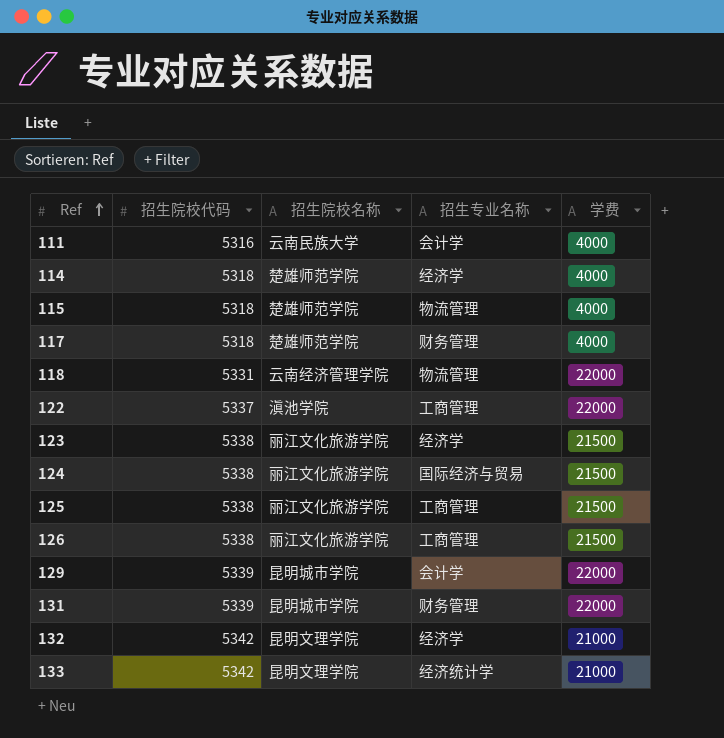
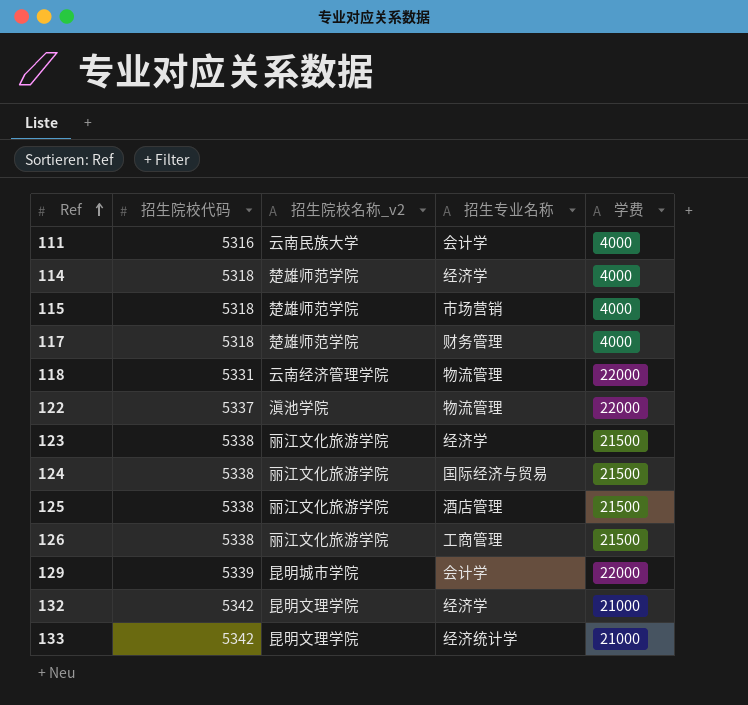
column name: 招生院校名称 -> 招生院校名称_v2
row 131: 5339 | 昆明城市学院 | 财务管理 | 22000 -> none
115 | 招生专业名称: 物流管理 -> 市场营销
122 | 招生专业名称: 工商管理 -> 物流管理
125 | 招生专业名称: 工商管理 -> 酒店管理

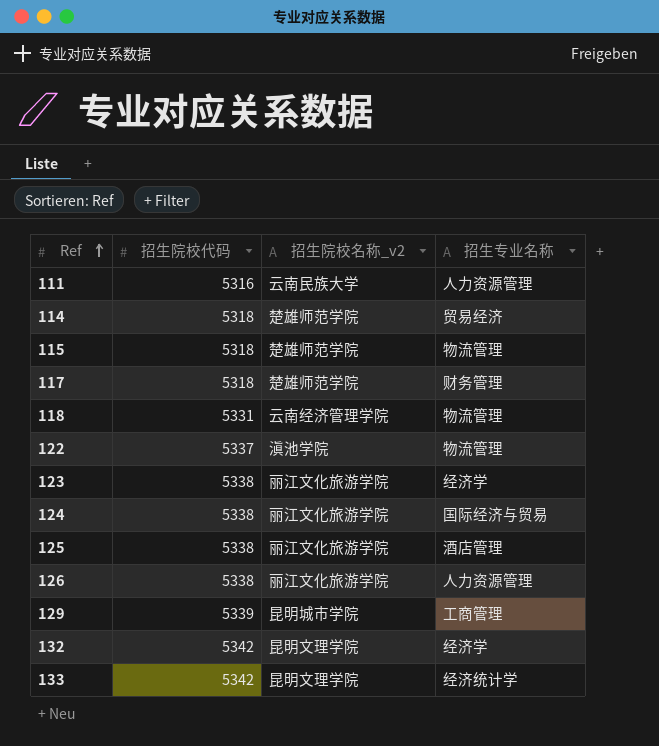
column 学费 | position: 5 -> none
111 | 招生专业名称: 会计学 -> 人力资源管理
114 | 招生专业名称: 经济学 -> 贸易经济
115 | 招生专业名称: 市场营销 -> 物流管理
126 | 招生专业名称: 工商管理 -> 人力资源管理
129 | 招生专业名称: 会计学 -> 工商管理

